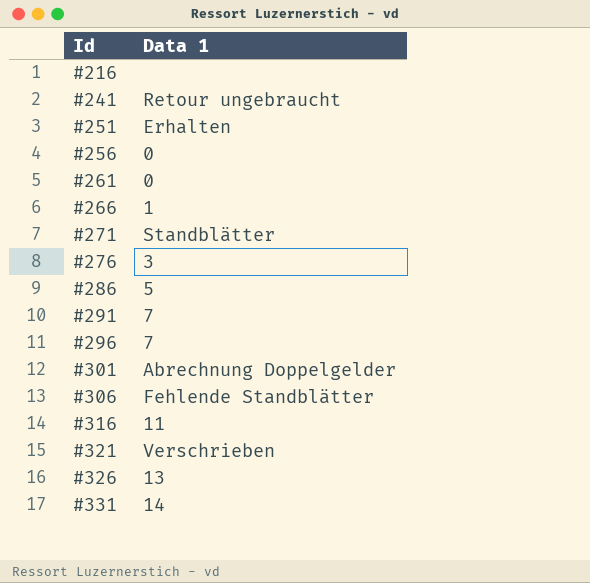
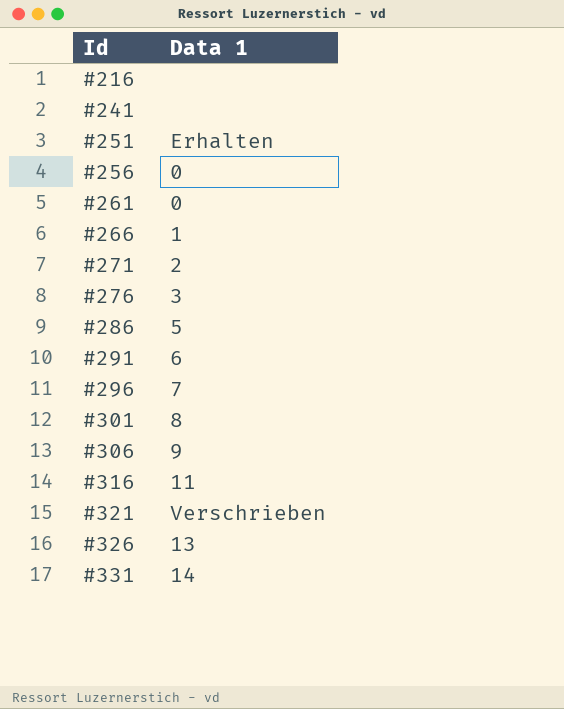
#241 | Data 1: Retour ungebraucht -> none
#271 | Data 1: Standblätter -> 2
#291 | Data 1: 7 -> 6
#301 | Data 1: Abrechnung Doppelgelder -> 8
#306 | Data 1: Fehlende Standblätter -> 9

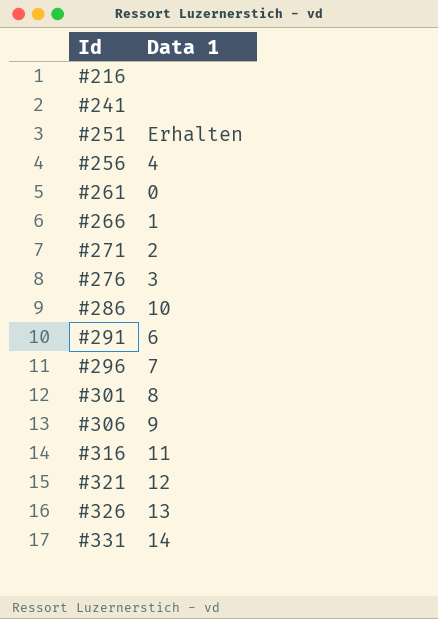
#256 | Data 1: 0 -> 4
#286 | Data 1: 5 -> 10
#321 | Data 1: Verschrieben -> 12

